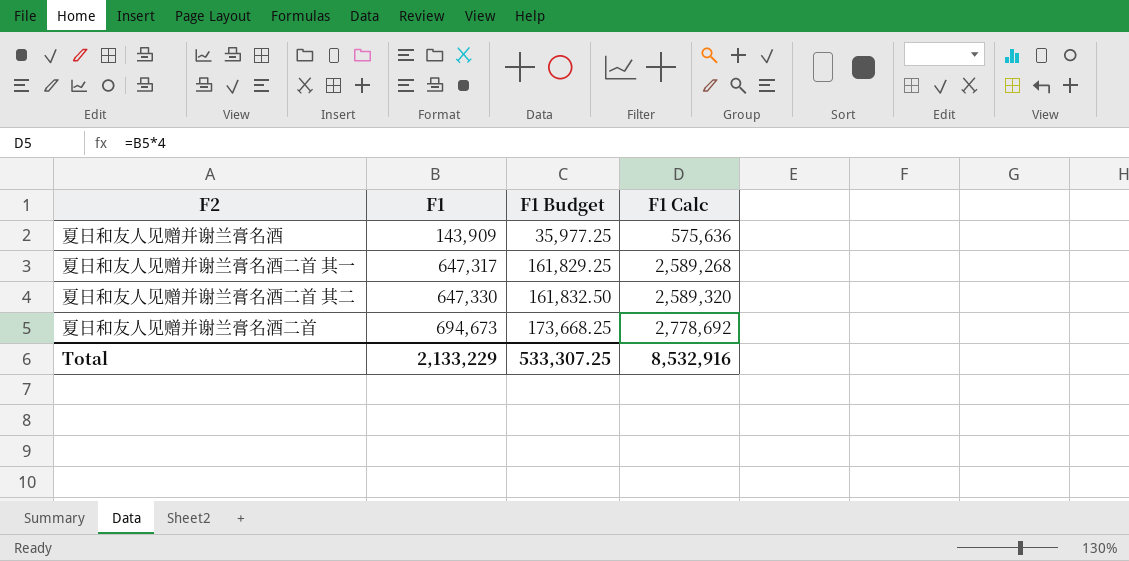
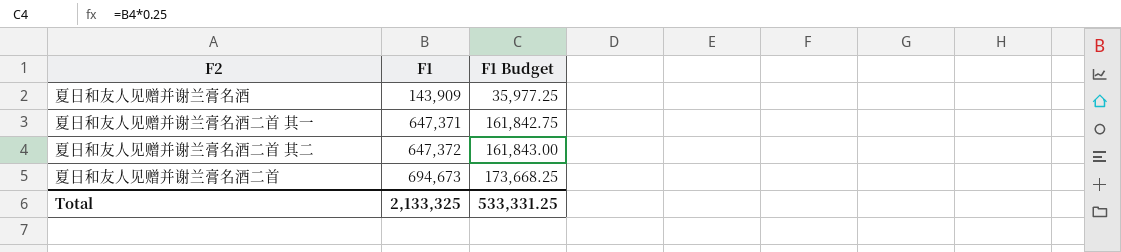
column F1 Calc | formula: [F1] * 4 -> none
夏日和友人见赠并谢兰膏名酒二首 其一 | F1: 647,317 -> 647,371
夏日和友人见赠并谢兰膏名酒二首 其一 | F1 Budget: 161,829.25 -> 161,842.75
夏日和友人见赠并谢兰膏名酒二首 其二 | F1: 647,330 -> 647,372
夏日和友人见赠并谢兰膏名酒二首 其二 | F1 Budget: 161,832.50 -> 161,843.00
Total | F1: 2,133,229 -> 2,133,325
Total | F1 Budget: 533,307.25 -> 533,331.25

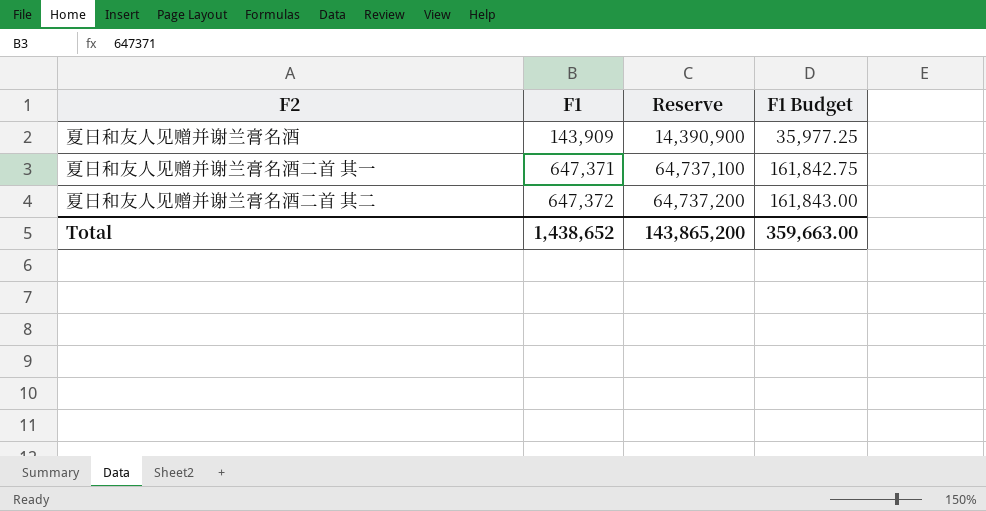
column Reserve | formula: none -> [F1] * 100
row 夏日和友人见赠并谢兰膏名酒二首: 694,673 | 173,668.25 -> none
Total | F1: 2,133,325 -> 1,438,652
Total | F1 Budget: 533,331.25 -> 359,663.00

